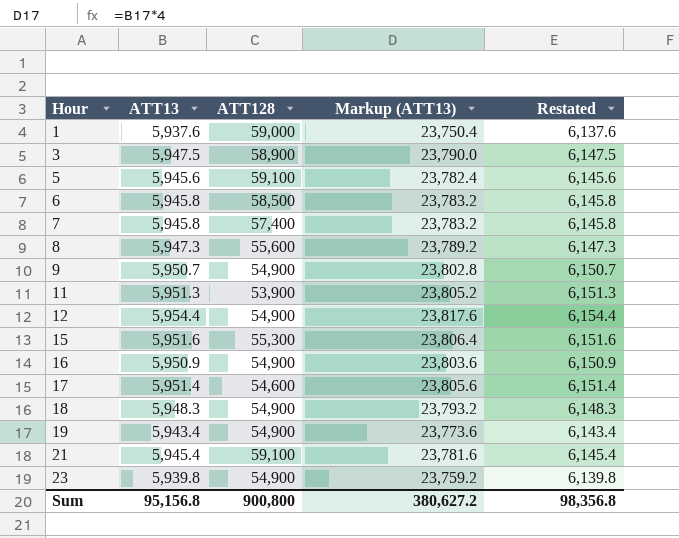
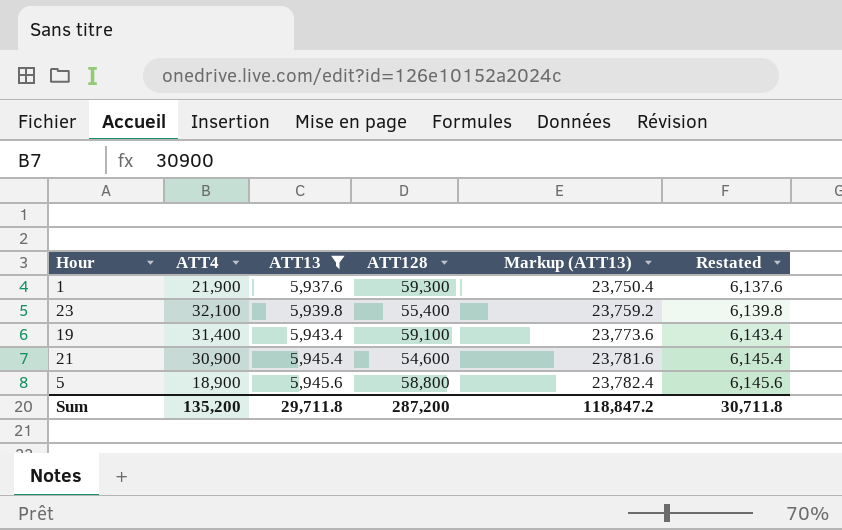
filter: none -> ATT13 <= 5,945.6
row order: Hour ascending -> ATT13 ascending
column ATT4 | position: none -> 2
1 | ATT128: 59,000 -> 59,300
23 | ATT128: 54,900 -> 55,400
19 | ATT128: 54,900 -> 59,100
21 | ATT128: 59,100 -> 54,600
5 | ATT128: 59,100 -> 58,800
Sum | ATT13: 95,156.8 -> 29,711.8
Sum | ATT128: 900,800 -> 287,200
Sum | Markup (ATT13): 380,627.2 -> 118,847.2
Sum | Restated: 98,356.8 -> 30,711.8

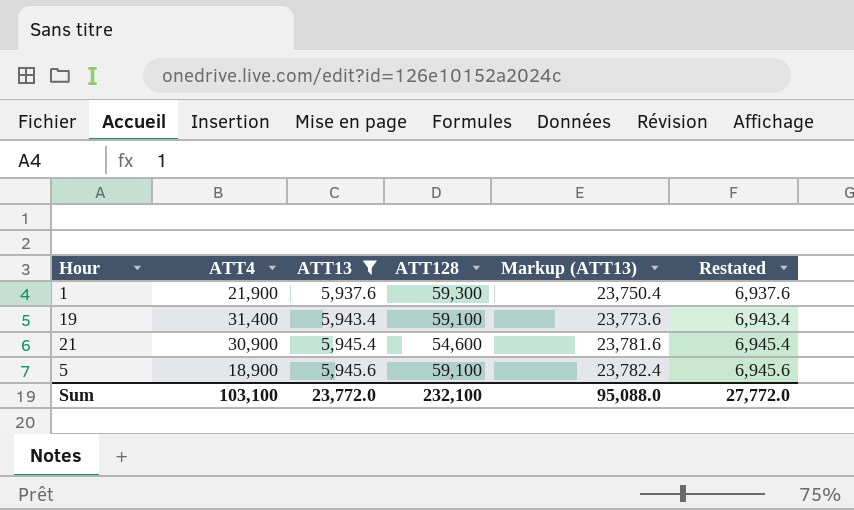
column Restated | formula: [ATT13] + 200 -> [ATT13] + 1000
row 23: 32,100 | 5,939.8 | 55,400 | 23,759.2 | 6,139.8 -> none
5 | ATT128: 58,800 -> 59,100
Sum | ATT4: 135,200 -> 103,100
Sum | ATT13: 29,711.8 -> 23,772.0
Sum | ATT128: 287,200 -> 232,100
Sum | Markup (ATT13): 118,847.2 -> 95,088.0
Sum | Restated: 30,711.8 -> 27,772.0

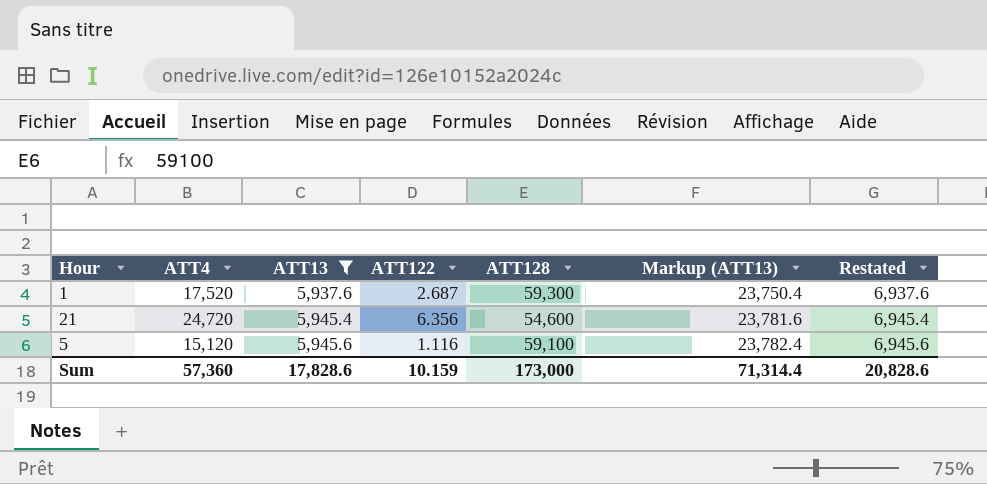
column ATT122 | position: none -> 4
row 19: 31,400 | 5,943.4 | 59,100 | 23,773.6 | 6,943.4 -> none
1 | ATT4: 21,900 -> 17,520
21 | ATT4: 30,900 -> 24,720
5 | ATT4: 18,900 -> 15,120
Sum | ATT4: 103,100 -> 57,360
Sum | ATT13: 23,772.0 -> 17,828.6
Sum | ATT128: 232,100 -> 173,000
Sum | Markup (ATT13): 95,088.0 -> 71,314.4
Sum | Restated: 27,772.0 -> 20,828.6

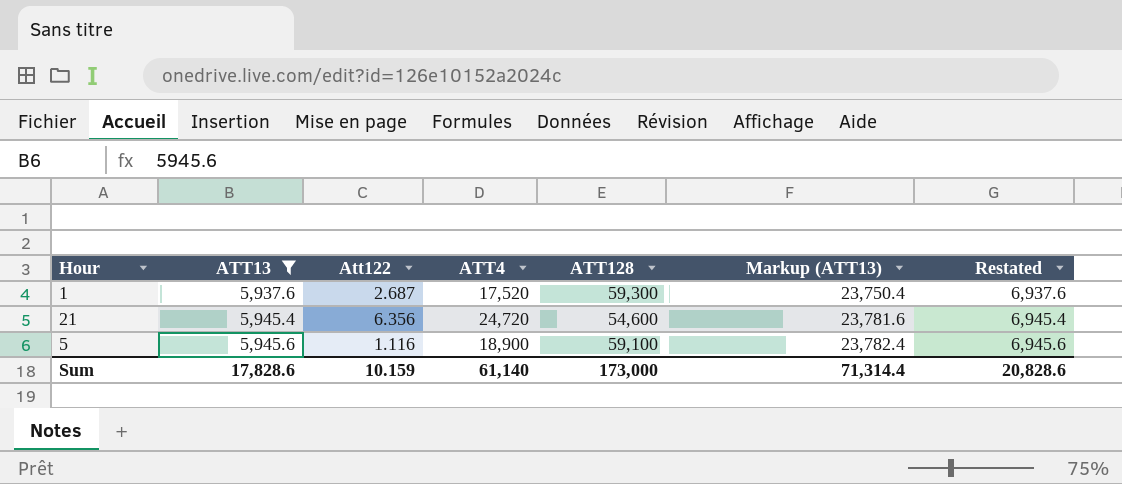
column name: ATT122 -> Att122
column ATT4 | position: 2 -> 4
5 | ATT4: 15,120 -> 18,900
Sum | ATT4: 57,360 -> 61,140

